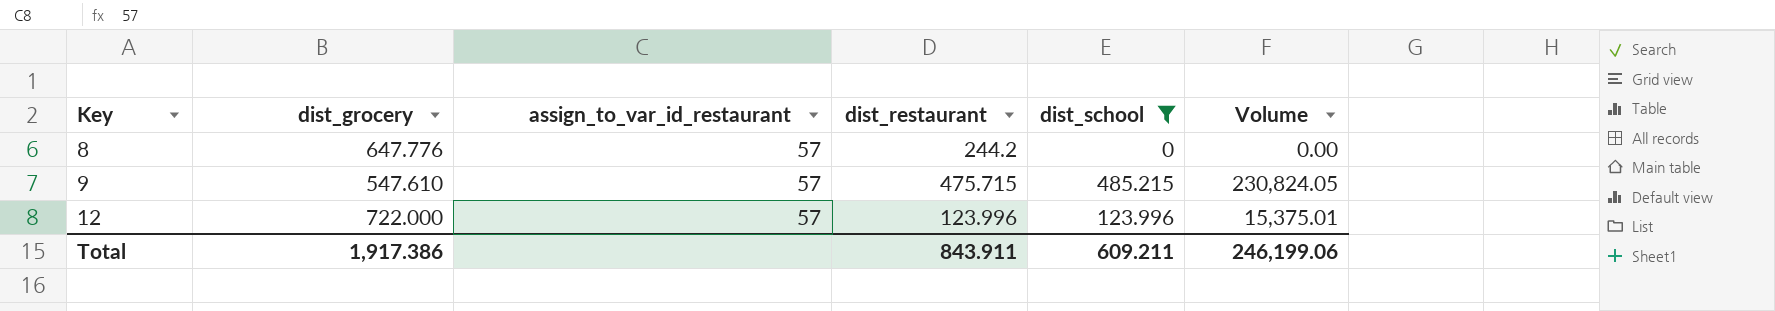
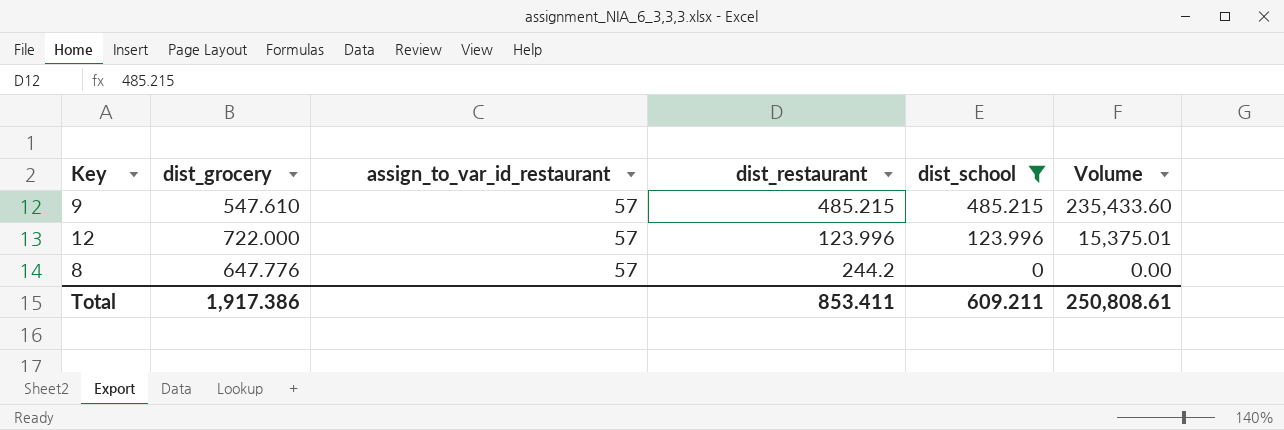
row order: Key ascending -> dist_school descending
9 | dist_restaurant: 475.715 -> 485.215
9 | Volume: 230,824.05 -> 235,433.60
Total | dist_restaurant: 843.911 -> 853.411
Total | Volume: 246,199.06 -> 250,808.61

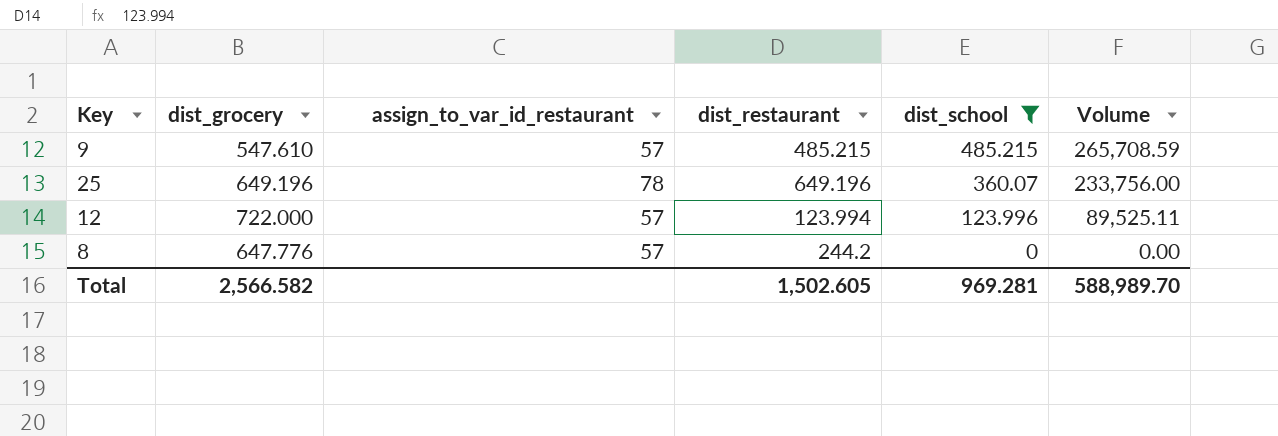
column Volume | formula: [dist_restaurant] * [dist_school] -> [dist_grocery] * [dist_school]
row 25: none -> 649.196 | 78 | 649.196 | 360.07 | 233,756.00
12 | dist_restaurant: 123.996 -> 123.994
Total | dist_grocery: 1,917.386 -> 2,566.582
Total | dist_restaurant: 853.411 -> 1,502.605
Total | dist_school: 609.211 -> 969.281
Total | Volume: 250,808.61 -> 588,989.70

